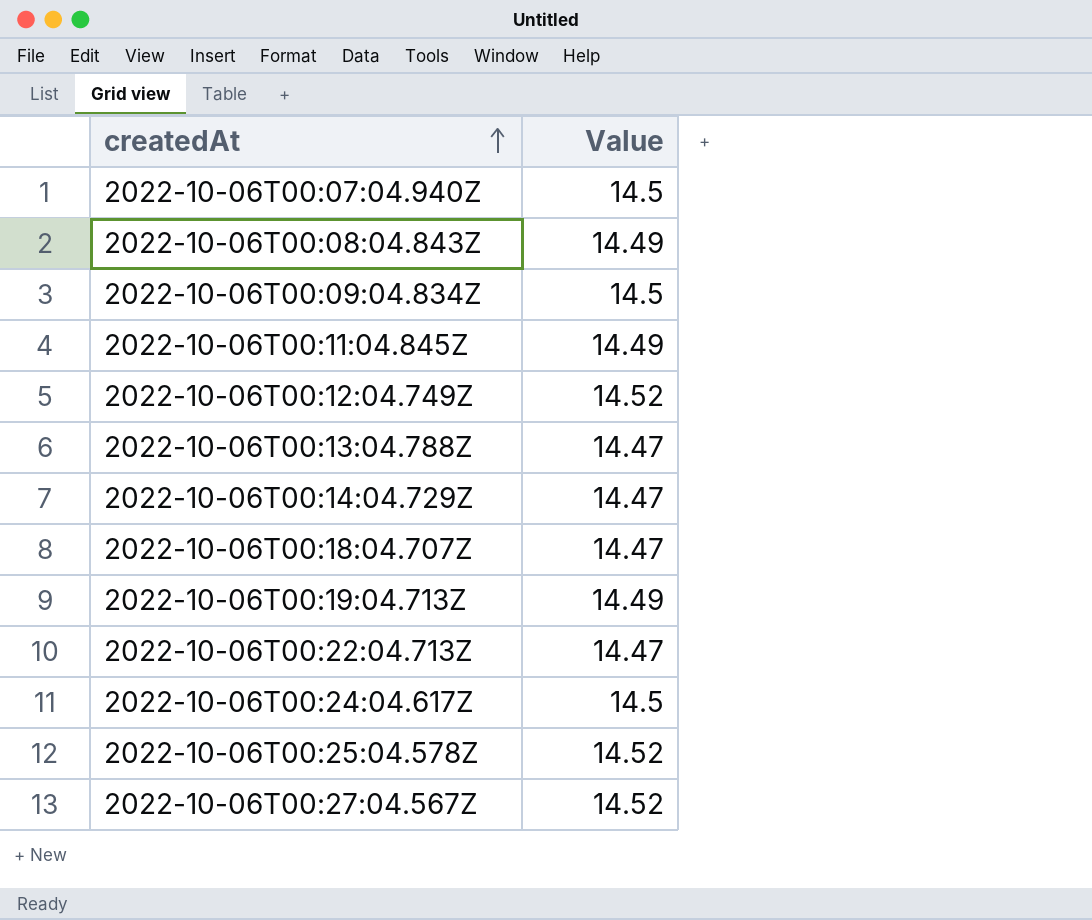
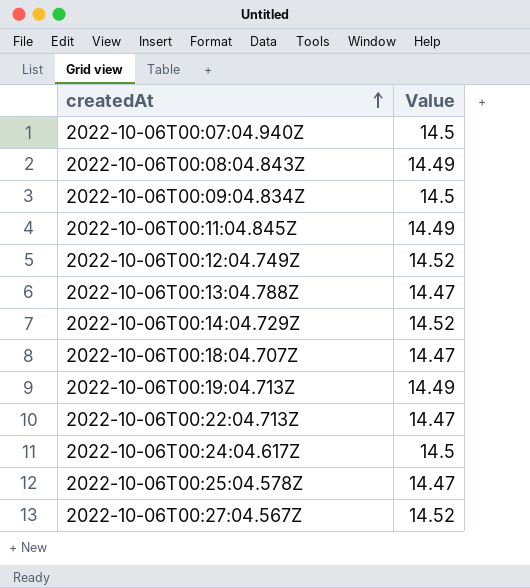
2022-10-06T00:14:04.729Z | Value: 14.47 -> 14.52
2022-10-06T00:25:04.578Z | Value: 14.52 -> 14.47

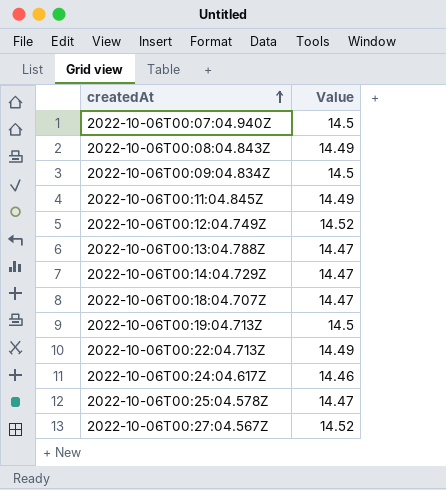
2022-10-06T00:14:04.729Z | Value: 14.52 -> 14.47
2022-10-06T00:19:04.713Z | Value: 14.49 -> 14.5
2022-10-06T00:22:04.713Z | Value: 14.47 -> 14.49
2022-10-06T00:24:04.617Z | Value: 14.5 -> 14.46

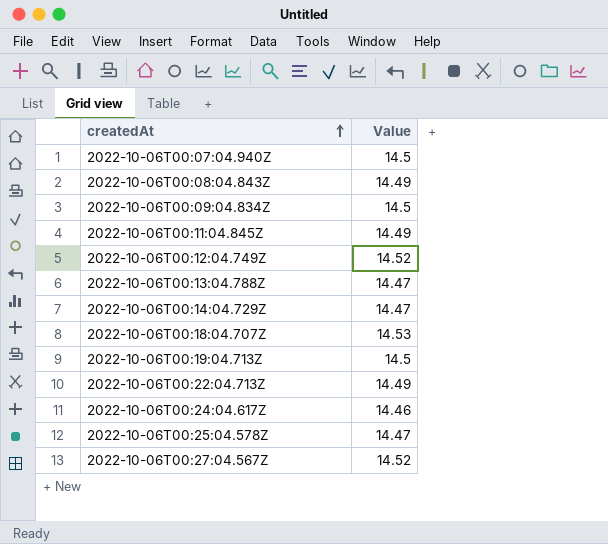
2022-10-06T00:18:04.707Z | Value: 14.47 -> 14.53

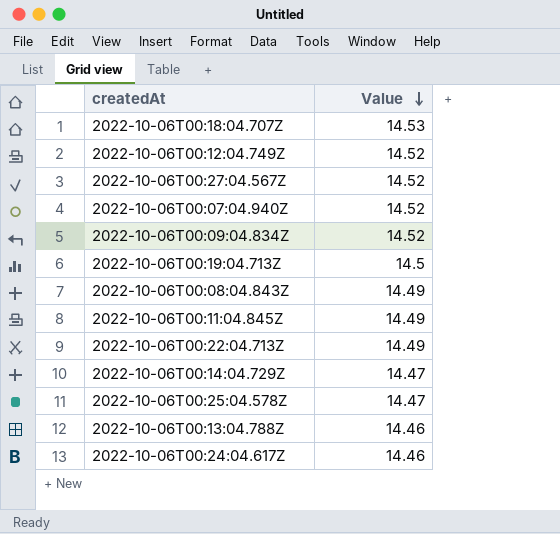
row order: createdAt ascending -> Value descending
2022-10-06T00:07:04.940Z | Value: 14.5 -> 14.52
2022-10-06T00:09:04.834Z | Value: 14.5 -> 14.52
2022-10-06T00:13:04.788Z | Value: 14.47 -> 14.46

